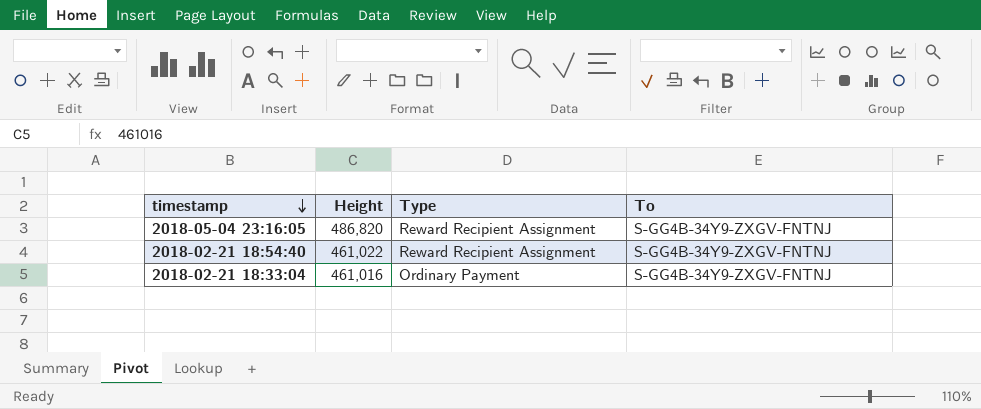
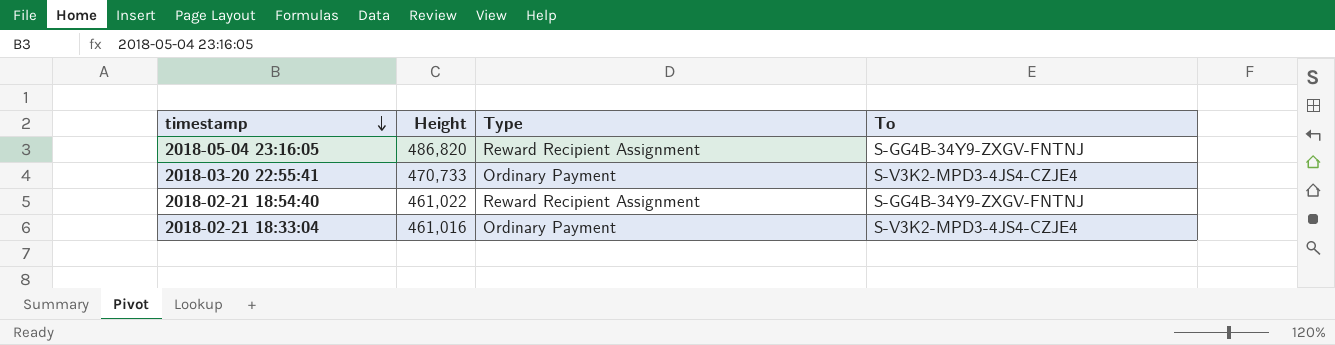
row 2018-03-20 22:55:41: none -> 470,733 | Ordinary Payment | S-V3K2-MPD3-4JS4-CZJE4
2018-02-21 18:33:04 | To: S-GG4B-34Y9-ZXGV-FNTNJ -> S-V3K2-MPD3-4JS4-CZJE4

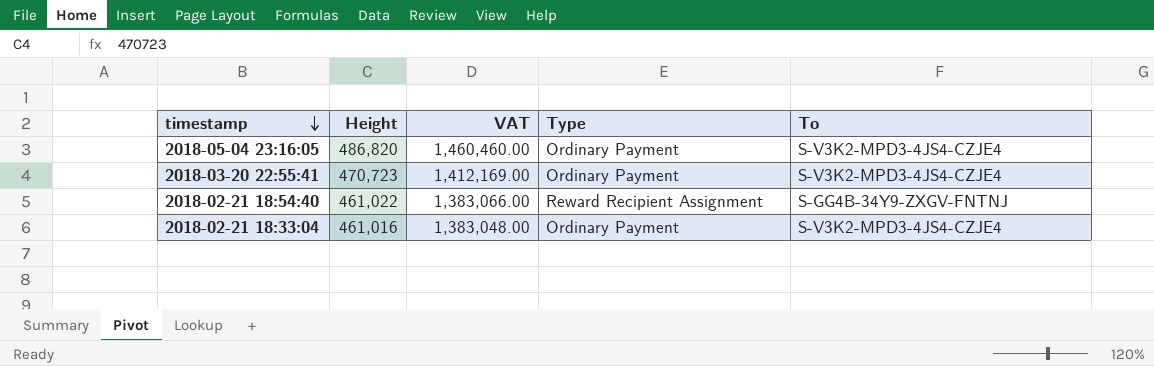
column VAT | formula: none -> [Height] * 3
2018-05-04 23:16:05 | Type: Reward Recipient Assignment -> Ordinary Payment
2018-05-04 23:16:05 | To: S-GG4B-34Y9-ZXGV-FNTNJ -> S-V3K2-MPD3-4JS4-CZJE4
2018-03-20 22:55:41 | Height: 470,733 -> 470,723

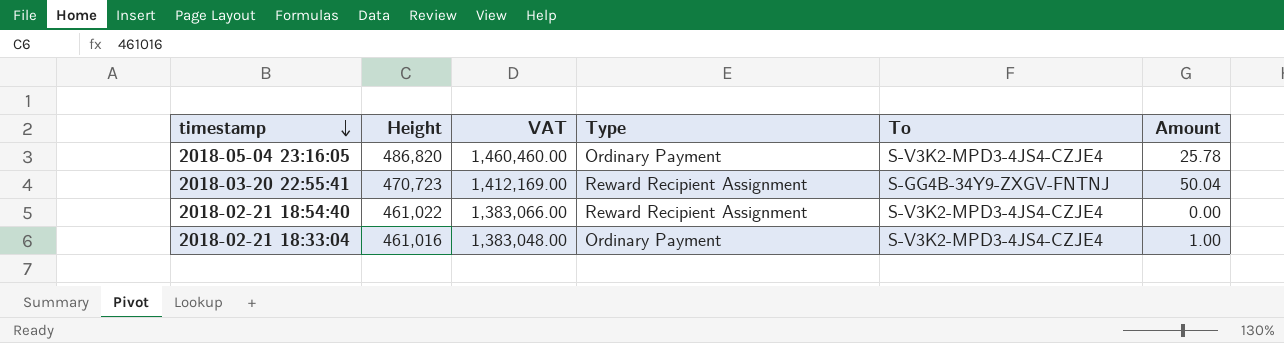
column Amount | position: none -> 6
2018-03-20 22:55:41 | Type: Ordinary Payment -> Reward Recipient Assignment
2018-03-20 22:55:41 | To: S-V3K2-MPD3-4JS4-CZJE4 -> S-GG4B-34Y9-ZXGV-FNTNJ
2018-02-21 18:54:40 | To: S-GG4B-34Y9-ZXGV-FNTNJ -> S-V3K2-MPD3-4JS4-CZJE4

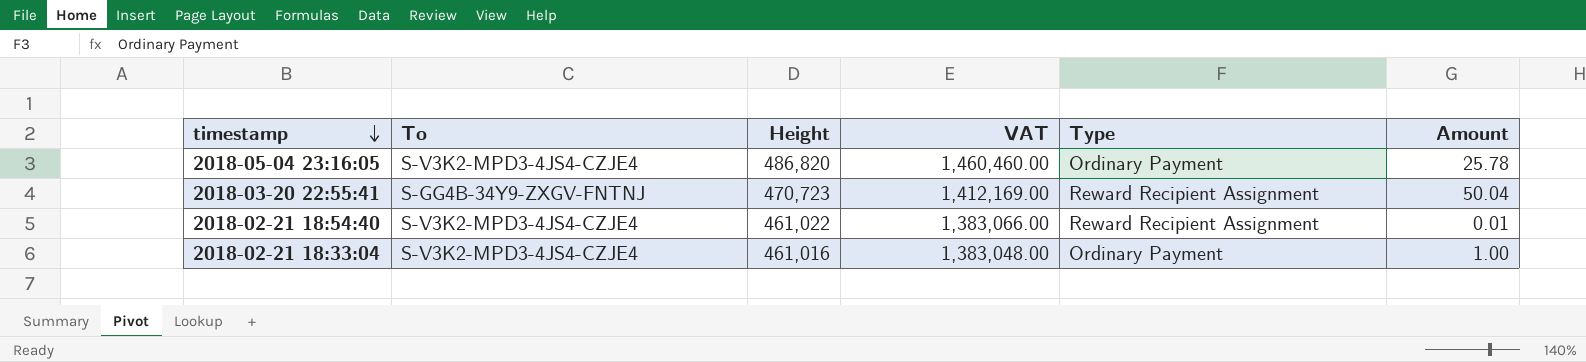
column To | position: 5 -> 2
2018-02-21 18:54:40 | Amount: 0.00 -> 0.01

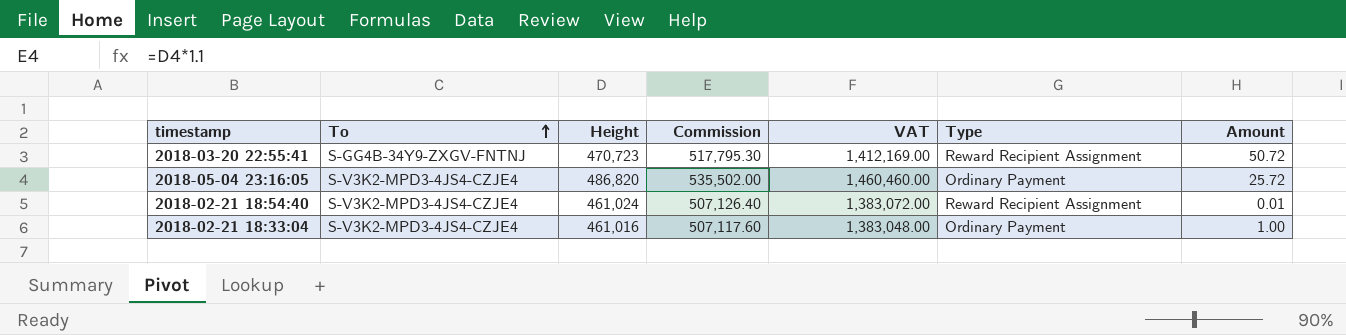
row order: timestamp descending -> To ascending
column Commission | formula: none -> [Height] * 1.1
2018-03-20 22:55:41 | Amount: 50.04 -> 50.72
2018-05-04 23:16:05 | Amount: 25.78 -> 25.72
2018-02-21 18:54:40 | Height: 461,022 -> 461,024
2018-02-21 18:54:40 | VAT: 1,383,066.00 -> 1,383,072.00

